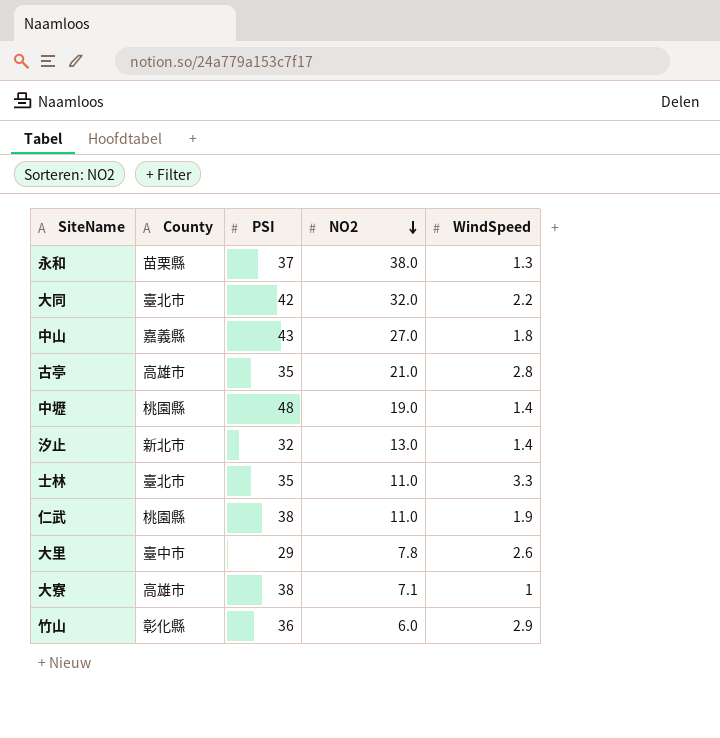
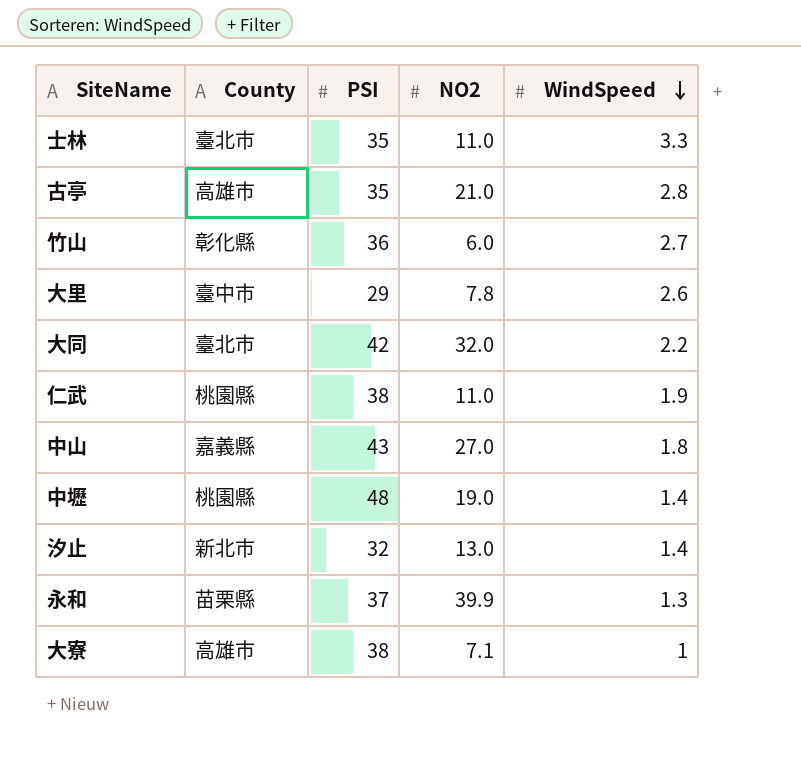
row order: NO2 descending -> WindSpeed descending
竹山 | WindSpeed: 2.9 -> 2.7
永和 | NO2: 38.0 -> 39.9

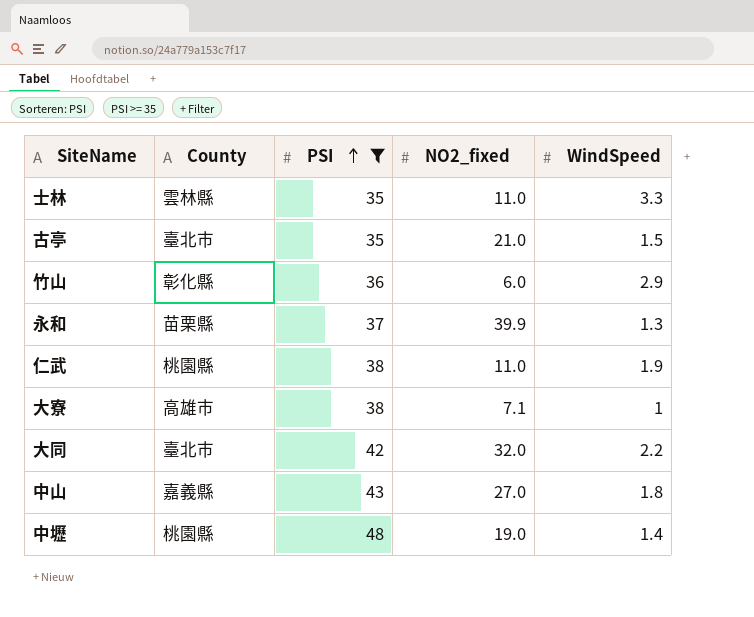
filter: none -> PSI >= 35
row order: WindSpeed descending -> PSI ascending
column name: NO2 -> NO2_fixed
士林 | County: 臺北市 -> 雲林縣
古亭 | County: 高雄市 -> 臺北市
古亭 | WindSpeed: 2.8 -> 1.5
竹山 | WindSpeed: 2.7 -> 2.9

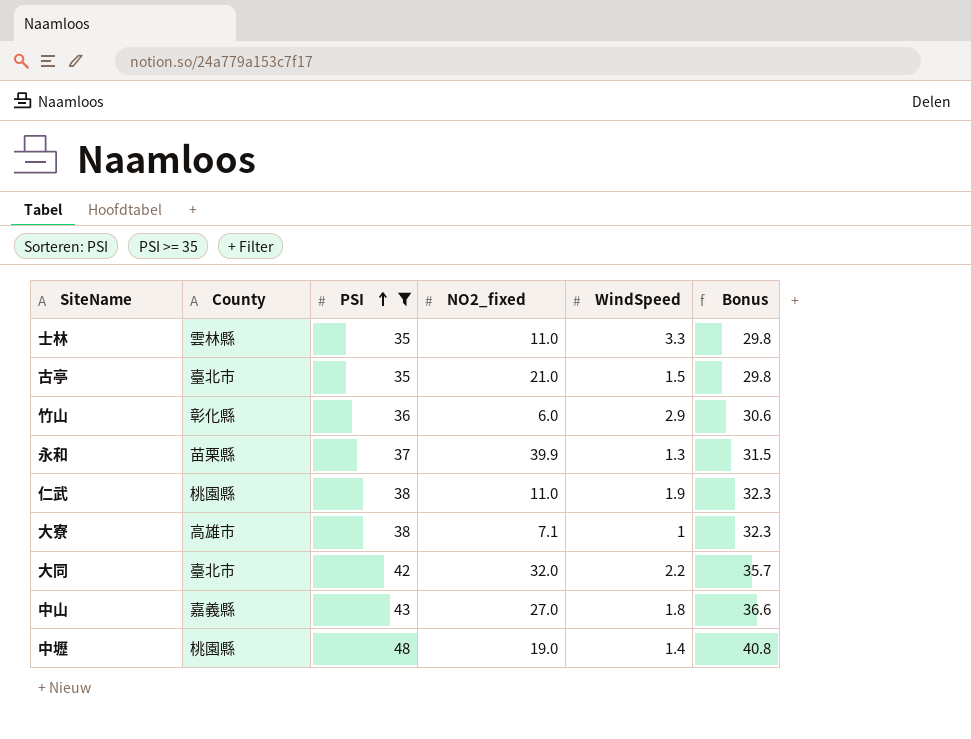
column Bonus | formula: none -> [PSI] * 0.85

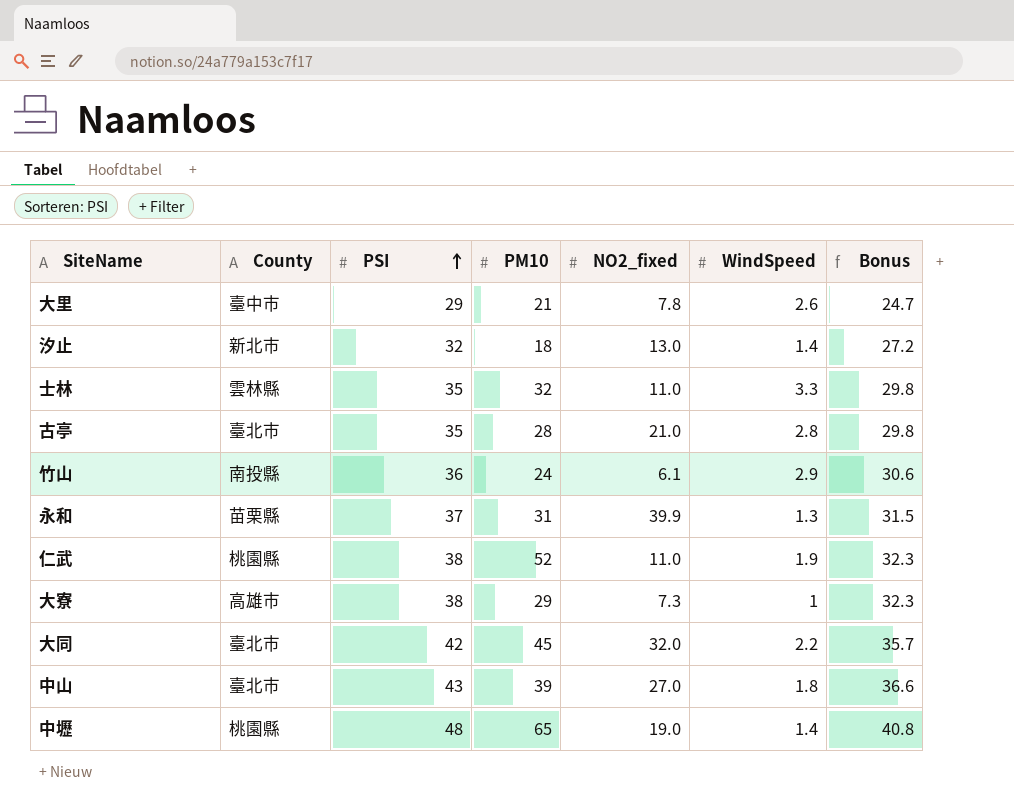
filter: PSI >= 35 -> none
column PM10 | position: none -> 4
古亭 | WindSpeed: 1.5 -> 2.8
竹山 | County: 彰化縣 -> 南投縣
竹山 | NO2_fixed: 6.0 -> 6.1
大寮 | NO2_fixed: 7.1 -> 7.3
中山 | County: 嘉義縣 -> 臺北市

